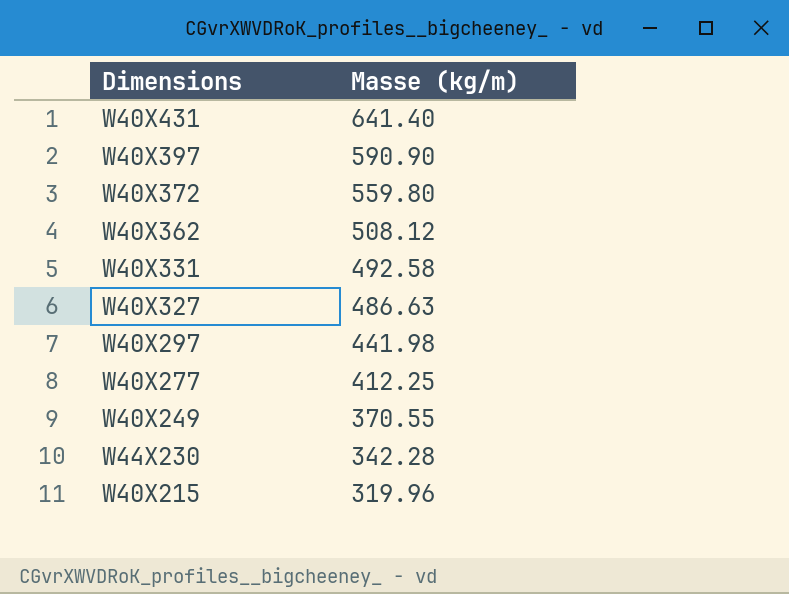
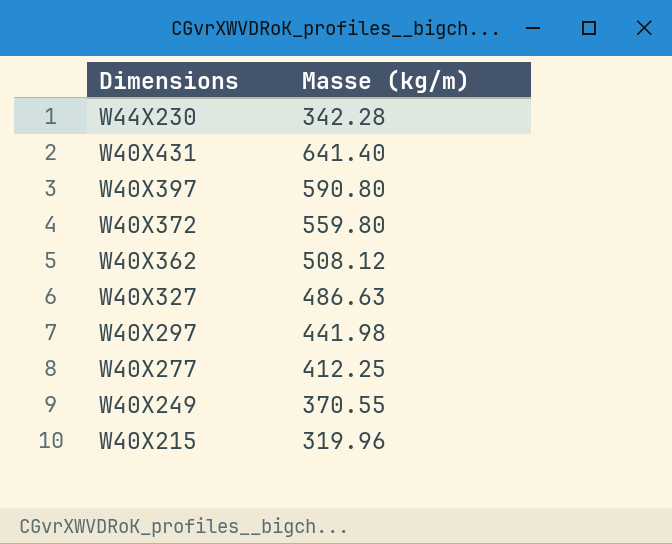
row order: Masse (kg/m) descending -> Dimensions descending
row W40X331: 492.58 -> none
W40X397 | Masse (kg/m): 590.90 -> 590.80

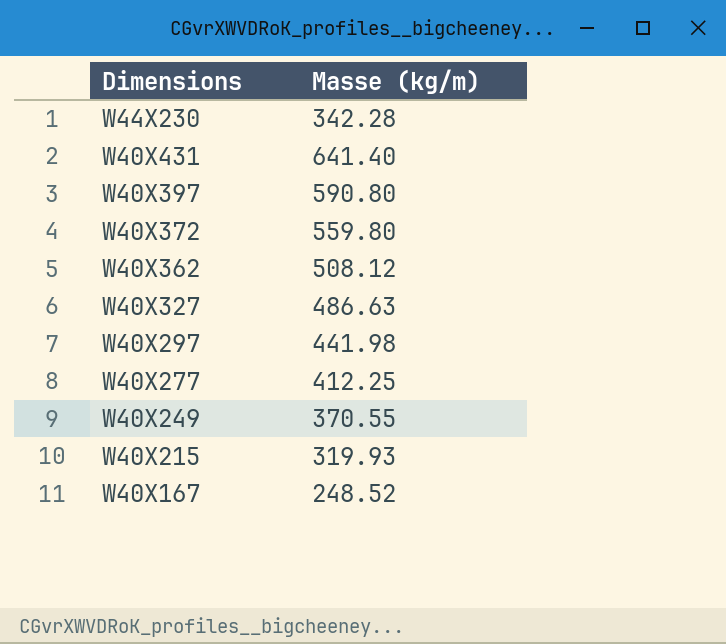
W40X215 | Masse (kg/m): 319.96 -> 319.93
row W40X167: none -> 248.52

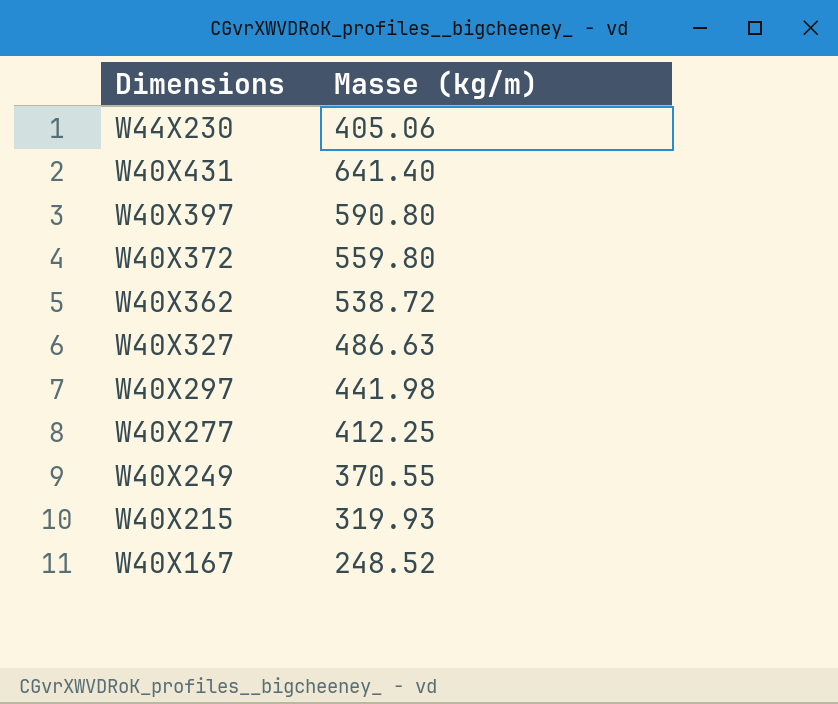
W44X230 | Masse (kg/m): 342.28 -> 405.06
W40X362 | Masse (kg/m): 508.12 -> 538.72

